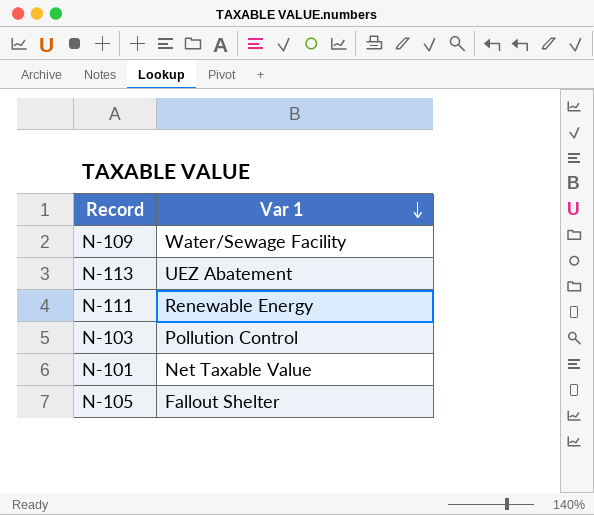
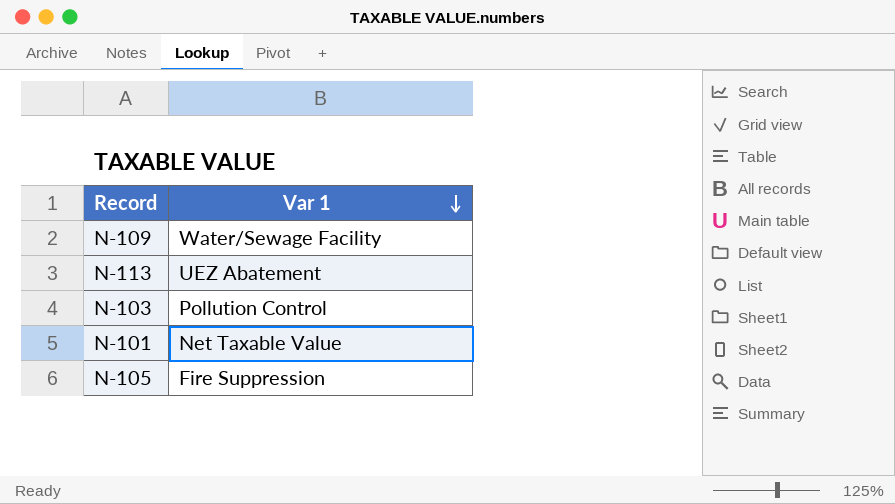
row N-111: Renewable Energy -> none
N-105 | Var 1: Fallout Shelter -> Fire Suppression

